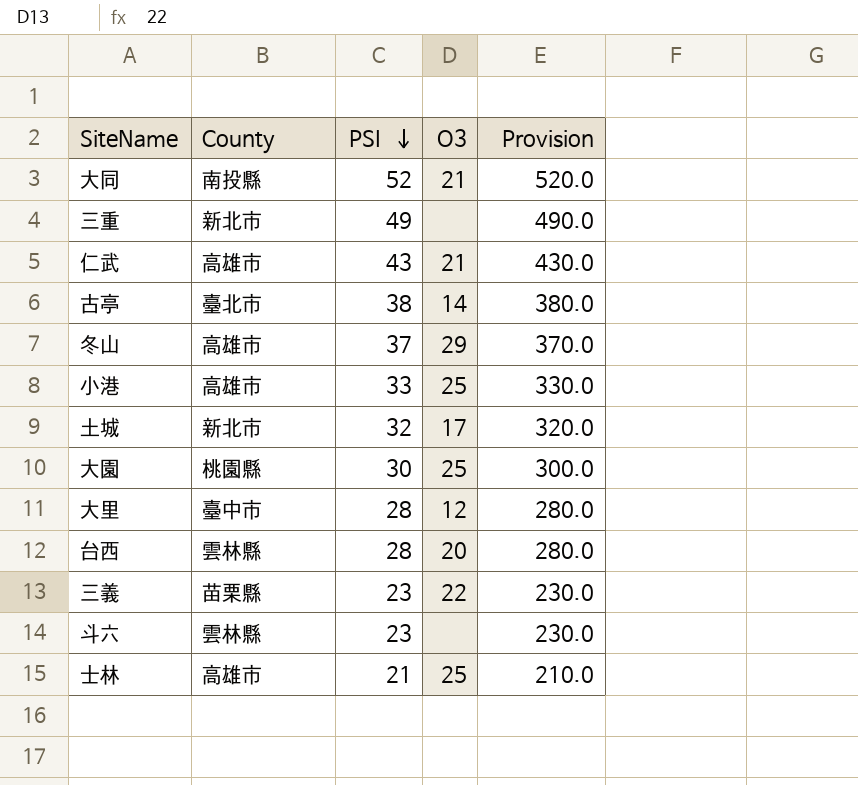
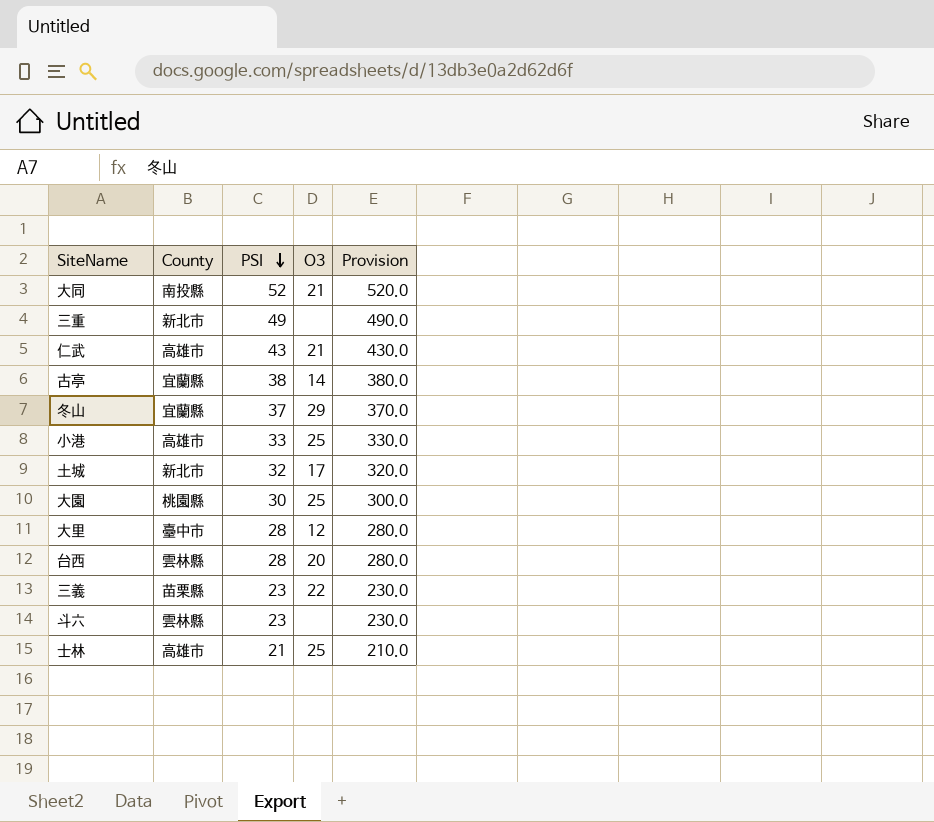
古亭 | County: 臺北市 -> 宜蘭縣
冬山 | County: 高雄市 -> 宜蘭縣

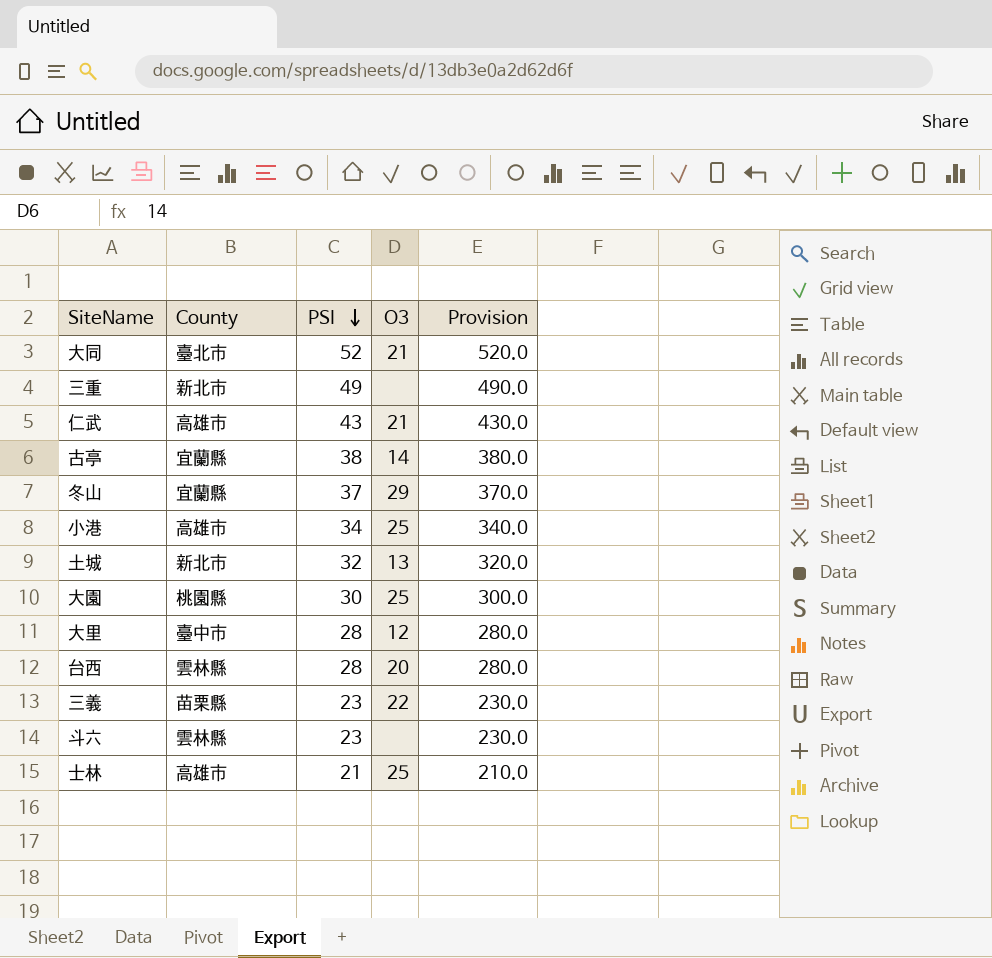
大同 | County: 南投縣 -> 臺北市
小港 | PSI: 33 -> 34
小港 | Provision: 330.0 -> 340.0
土城 | O3: 17 -> 13

